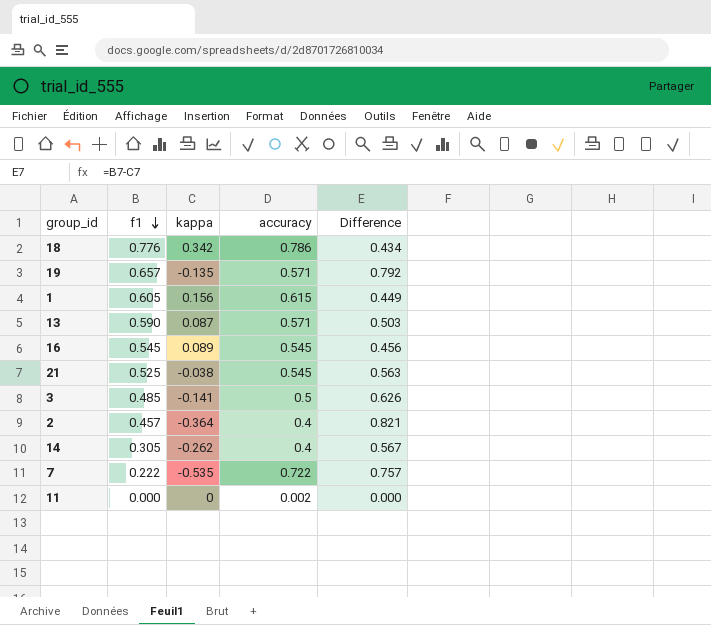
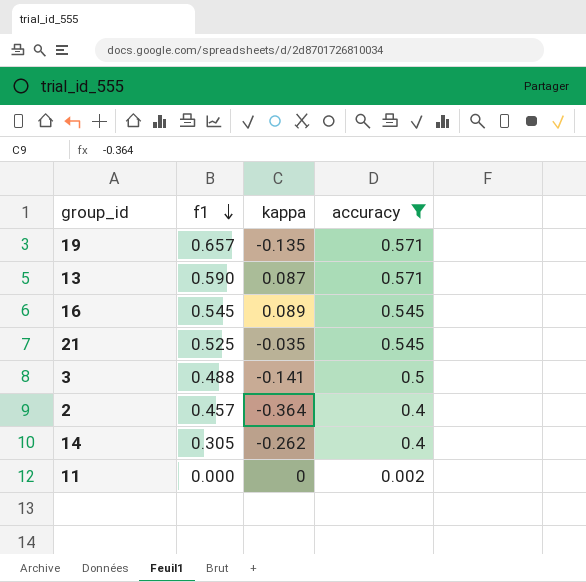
filter: none -> accuracy <= 0.571
column Difference | formula: [f1] - [kappa] -> none
21 | kappa: -0.038 -> -0.035
3 | f1: 0.485 -> 0.488

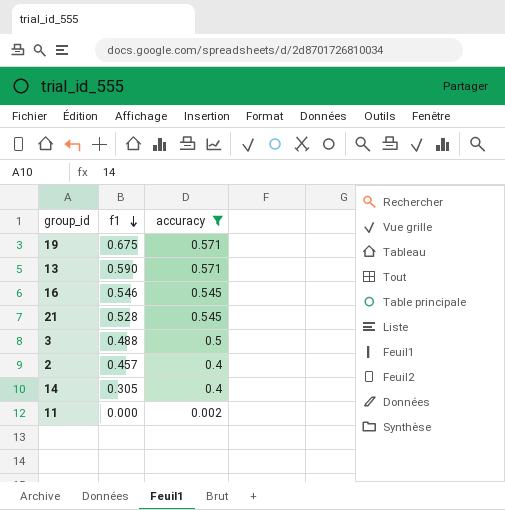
column kappa | position: 3 -> none
19 | f1: 0.657 -> 0.675
16 | f1: 0.545 -> 0.546
21 | f1: 0.525 -> 0.528

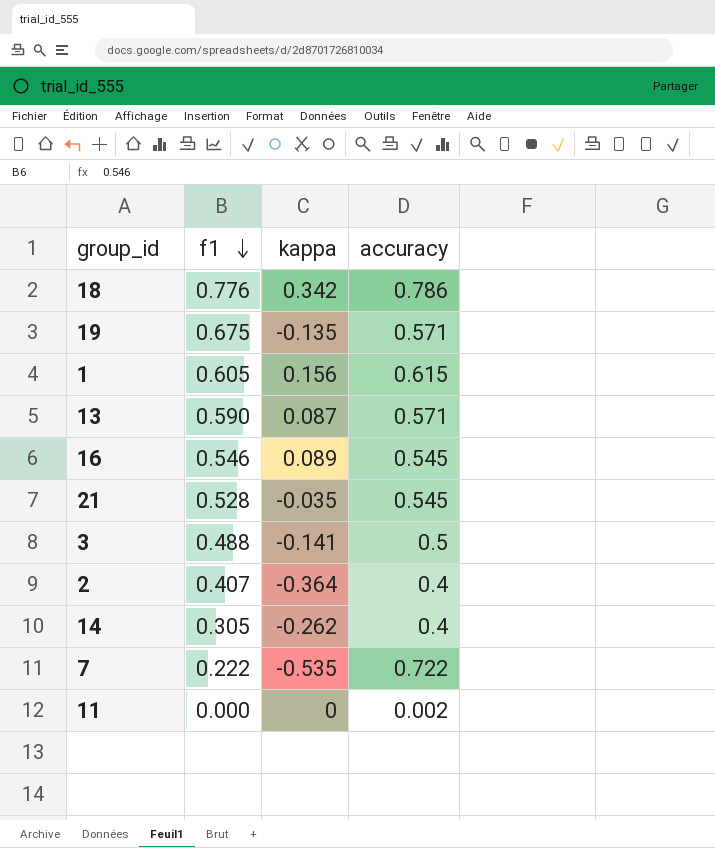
filter: accuracy <= 0.571 -> none
column kappa | position: none -> 3
2 | f1: 0.457 -> 0.407

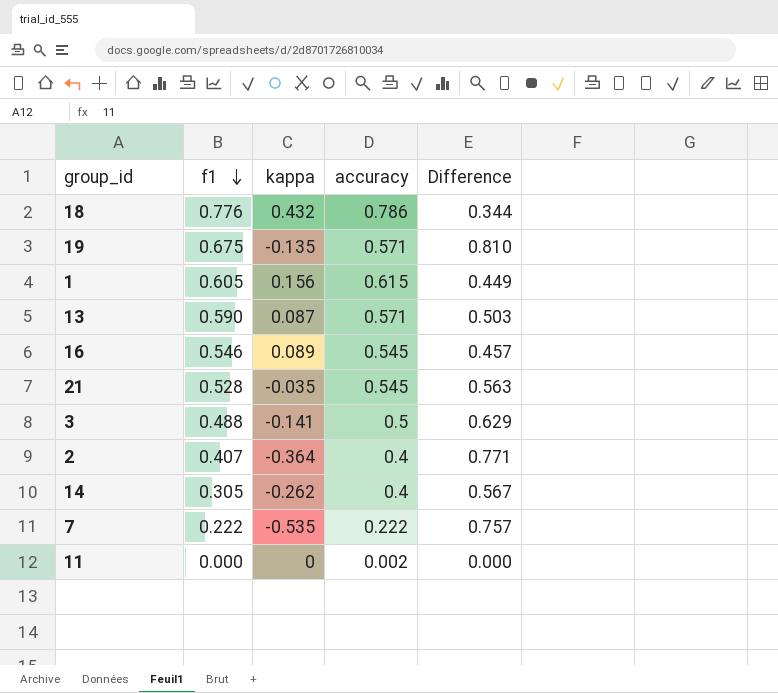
column Difference | formula: none -> [f1] - [kappa]
18 | kappa: 0.342 -> 0.432
7 | accuracy: 0.722 -> 0.222

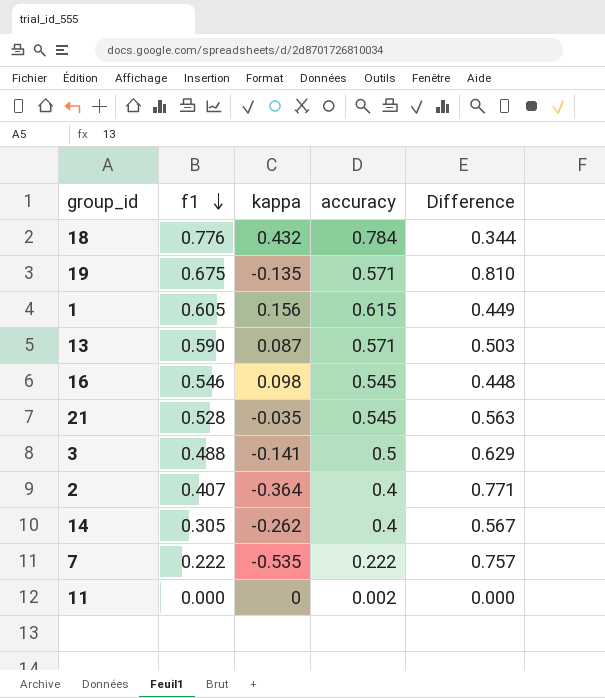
18 | accuracy: 0.786 -> 0.784
16 | kappa: 0.089 -> 0.098
16 | Difference: 0.457 -> 0.448

